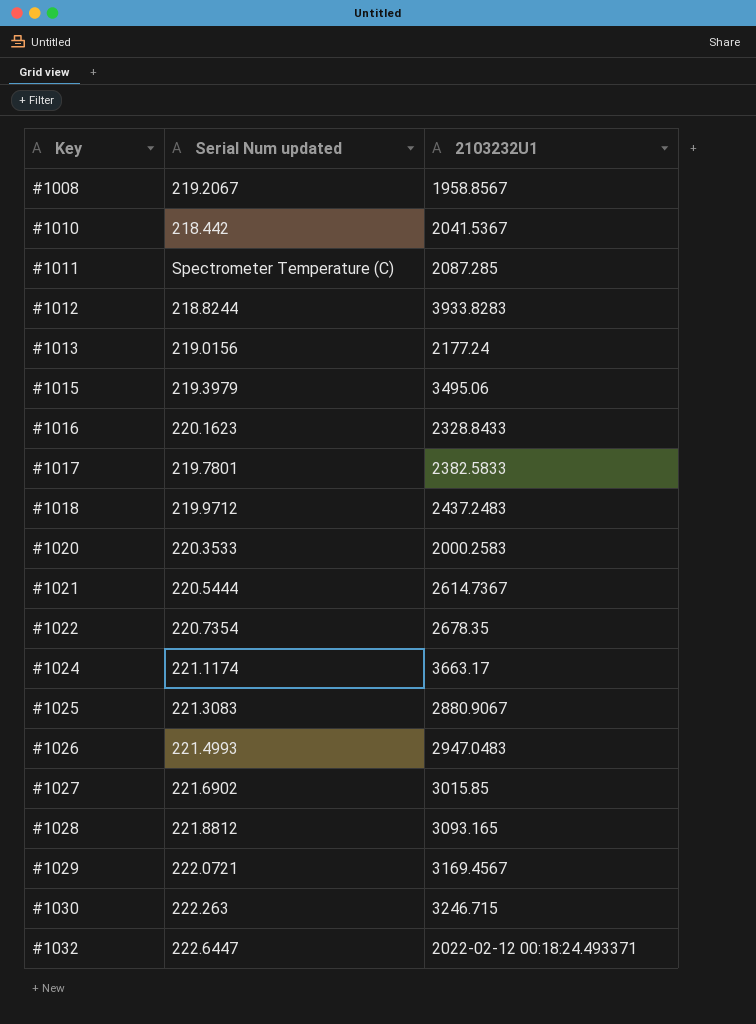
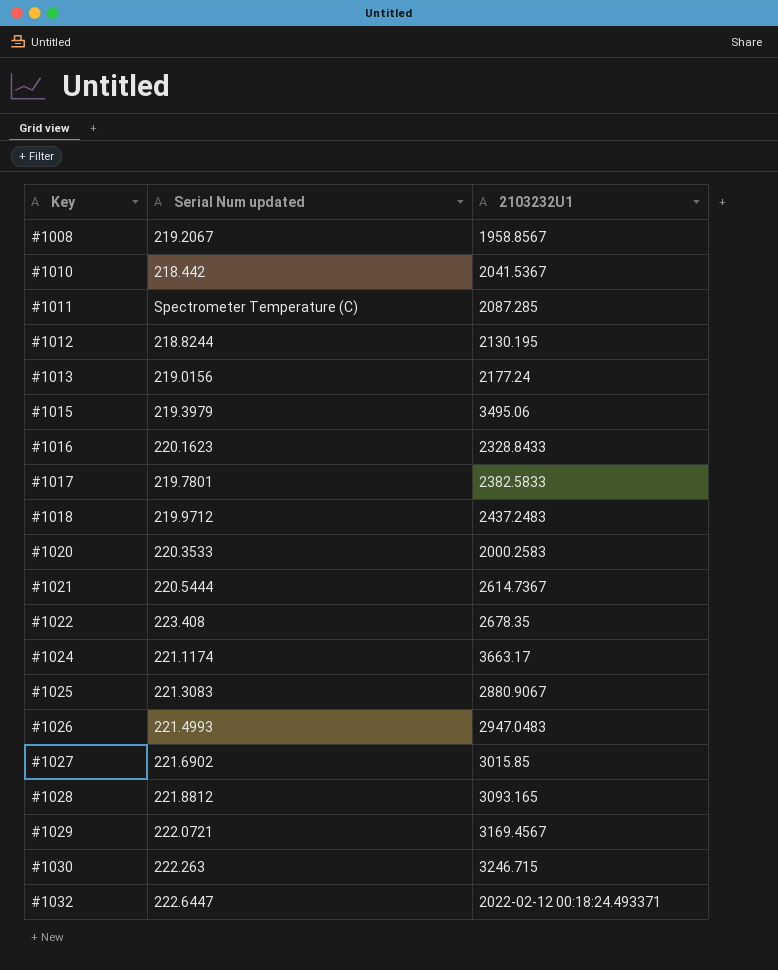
#1012 | 2103232U1: 3933.8283 -> 2130.195
#1022 | Serial Num updated: 220.7354 -> 223.408

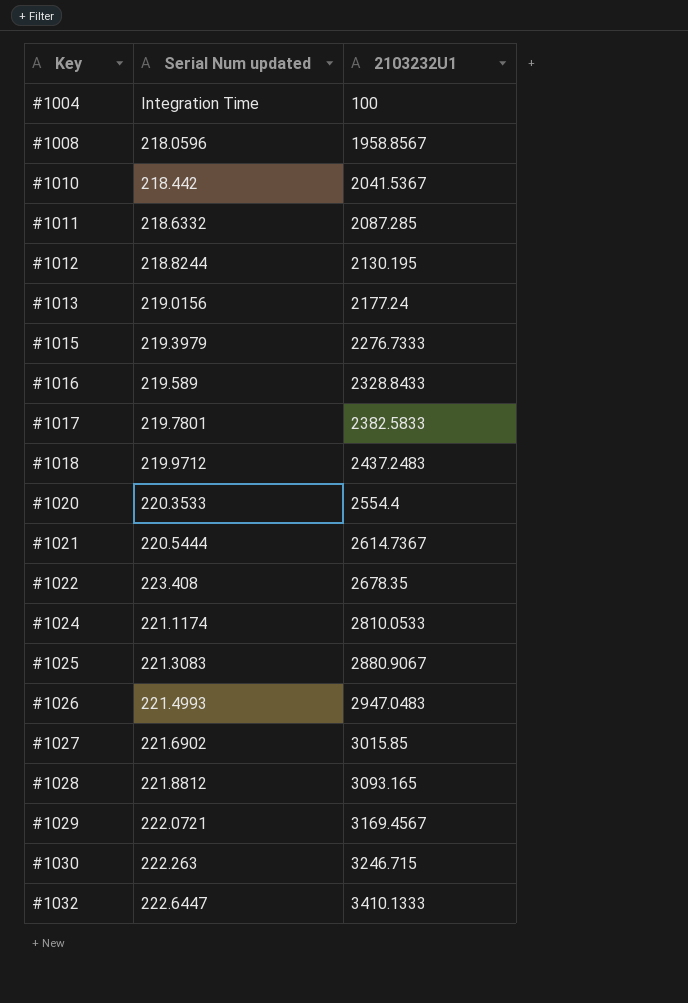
row #1004: none -> Integration Time | 100
#1008 | Serial Num updated: 219.2067 -> 218.0596
#1011 | Serial Num updated: Spectrometer Temperature (C) -> 218.6332
#1015 | 2103232U1: 3495.06 -> 2276.7333
#1016 | Serial Num updated: 220.1623 -> 219.589
#1020 | 2103232U1: 2000.2583 -> 2554.4
#1024 | 2103232U1: 3663.17 -> 2810.0533
#1032 | 2103232U1: 2022-02-12 00:18:24.493371 -> 3410.1333

